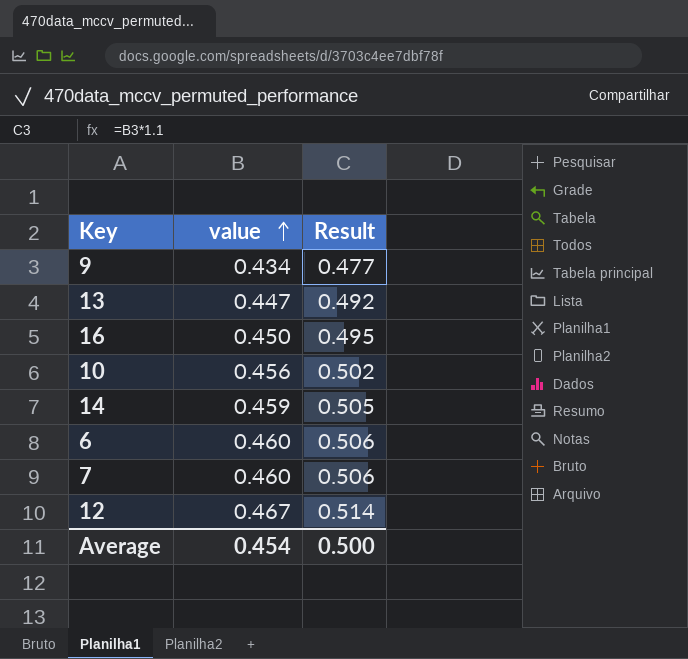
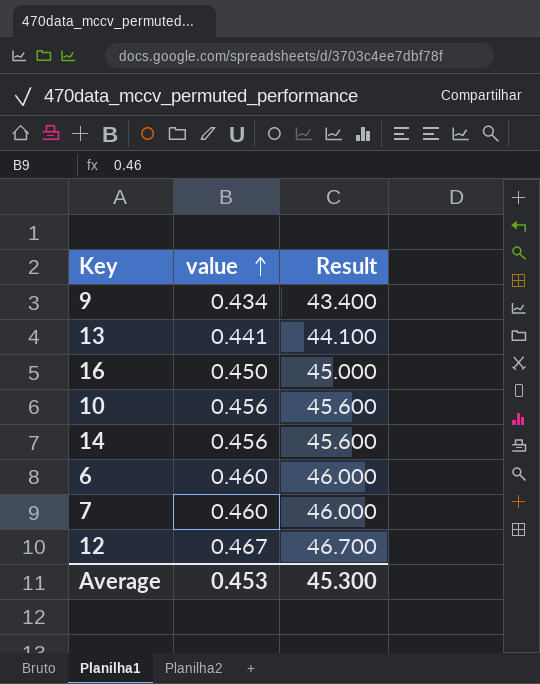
column Result | formula: [value] * 1.1 -> [value] * 100
13 | value: 0.447 -> 0.441
14 | value: 0.459 -> 0.456
Average | value: 0.454 -> 0.453
Average | Result: 0.500 -> 45.300

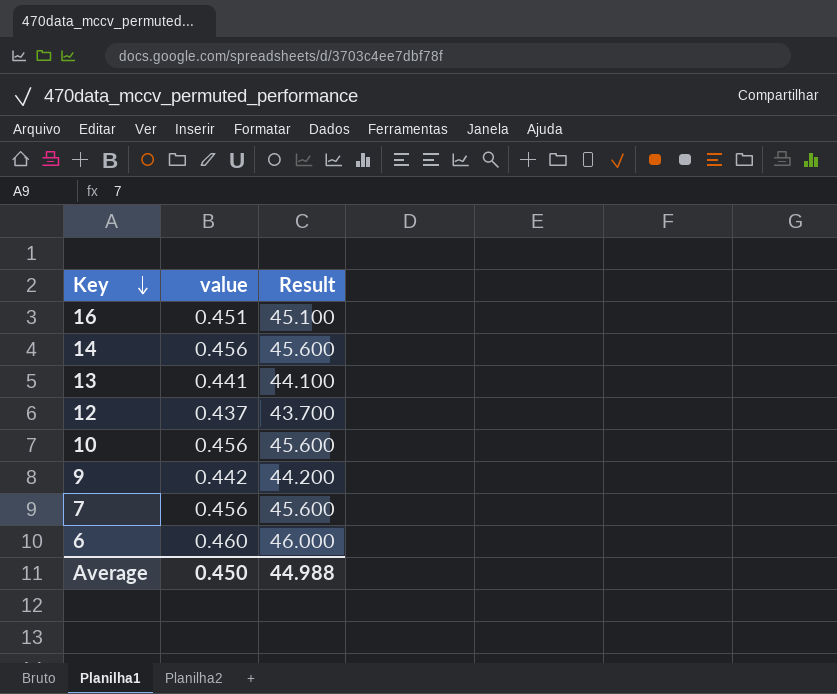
row order: value ascending -> Key descending
16 | value: 0.450 -> 0.451
16 | Result: 45.000 -> 45.100
12 | value: 0.467 -> 0.437
12 | Result: 46.700 -> 43.700
9 | value: 0.434 -> 0.442
9 | Result: 43.400 -> 44.200
7 | value: 0.460 -> 0.456
7 | Result: 46.000 -> 45.600
Average | value: 0.453 -> 0.450
Average | Result: 45.300 -> 44.988

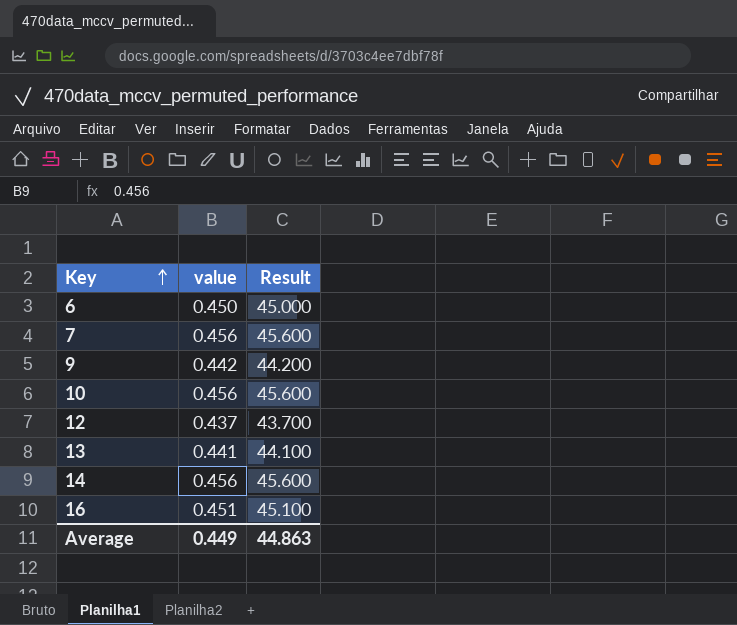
row order: Key descending -> Key ascending
6 | value: 0.460 -> 0.450
6 | Result: 46.000 -> 45.000
Average | value: 0.450 -> 0.449
Average | Result: 44.988 -> 44.863

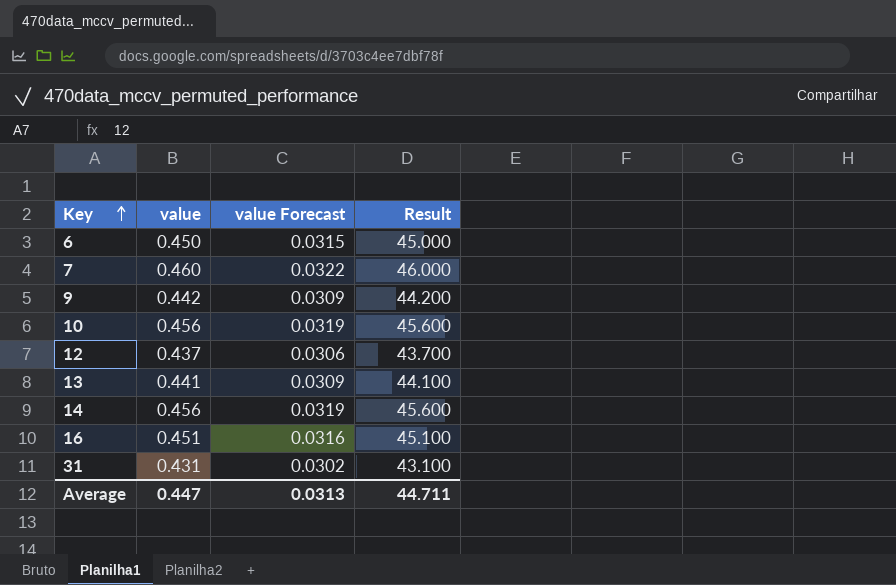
column value Forecast | formula: none -> [value] * 0.07
7 | value: 0.456 -> 0.460
7 | Result: 45.600 -> 46.000
row 31: none -> 0.431 | 0.0302 | 43.100
Average | value: 0.449 -> 0.447
Average | Result: 44.863 -> 44.711

